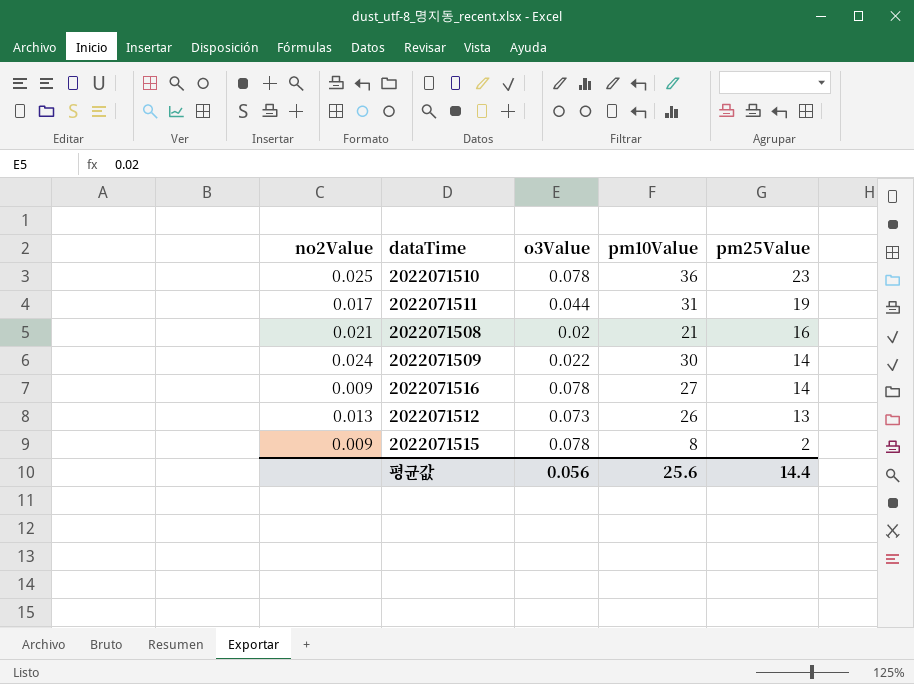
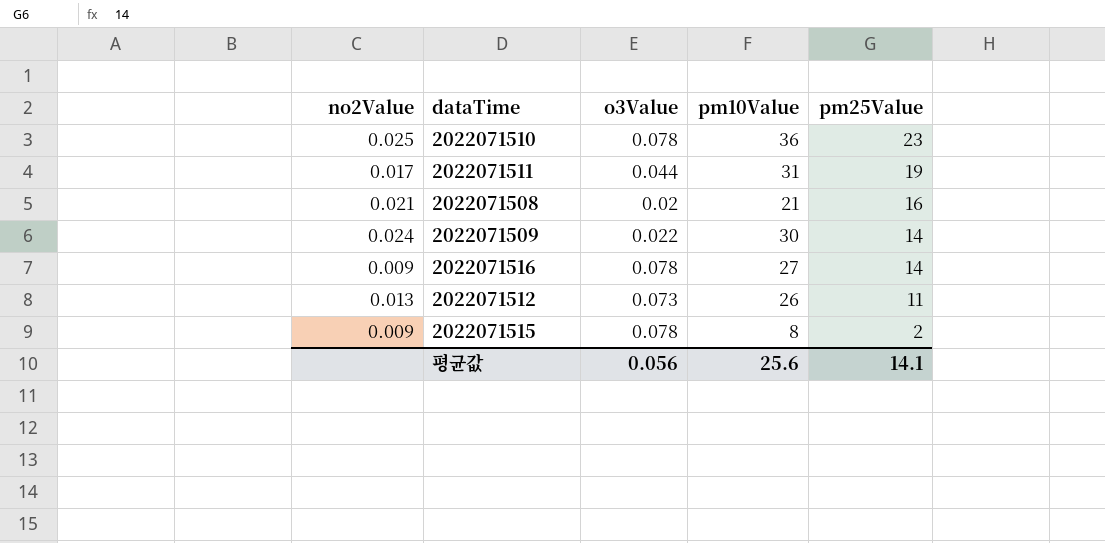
2022071512 | pm25Value: 13 -> 11
평균값 | pm25Value: 14.4 -> 14.1

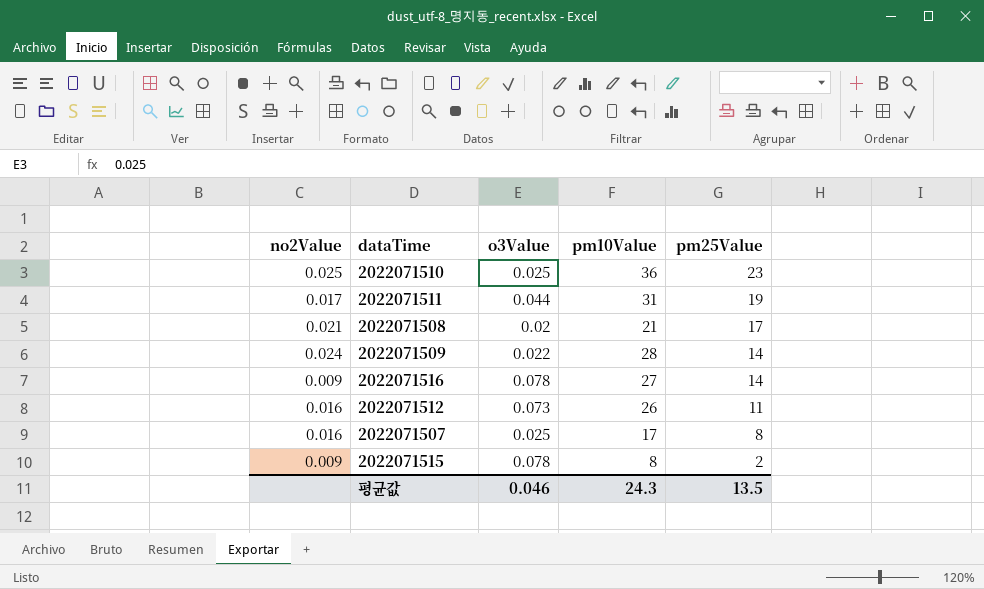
2022071510 | o3Value: 0.078 -> 0.025
2022071508 | pm25Value: 16 -> 17
2022071509 | pm10Value: 30 -> 28
2022071512 | no2Value: 0.013 -> 0.016
row 2022071507: none -> 0.016 | 0.025 | 17 | 8
평균값 | o3Value: 0.056 -> 0.046
평균값 | pm10Value: 25.6 -> 24.3
평균값 | pm25Value: 14.1 -> 13.5

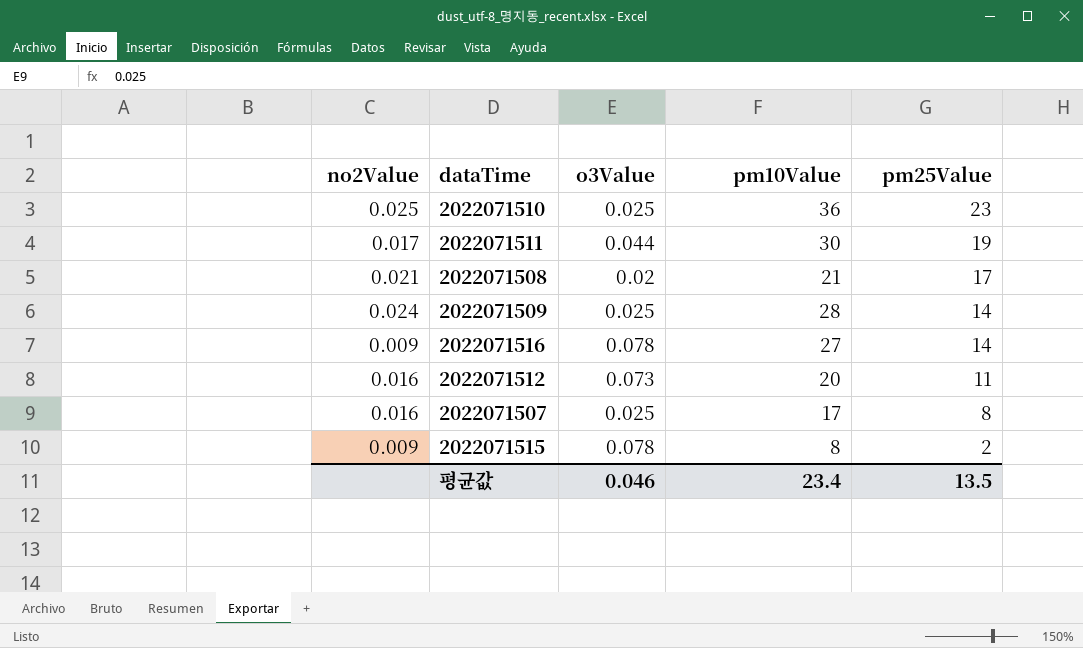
2022071511 | pm10Value: 31 -> 30
2022071509 | o3Value: 0.022 -> 0.025
2022071512 | pm10Value: 26 -> 20
평균값 | pm10Value: 24.3 -> 23.4

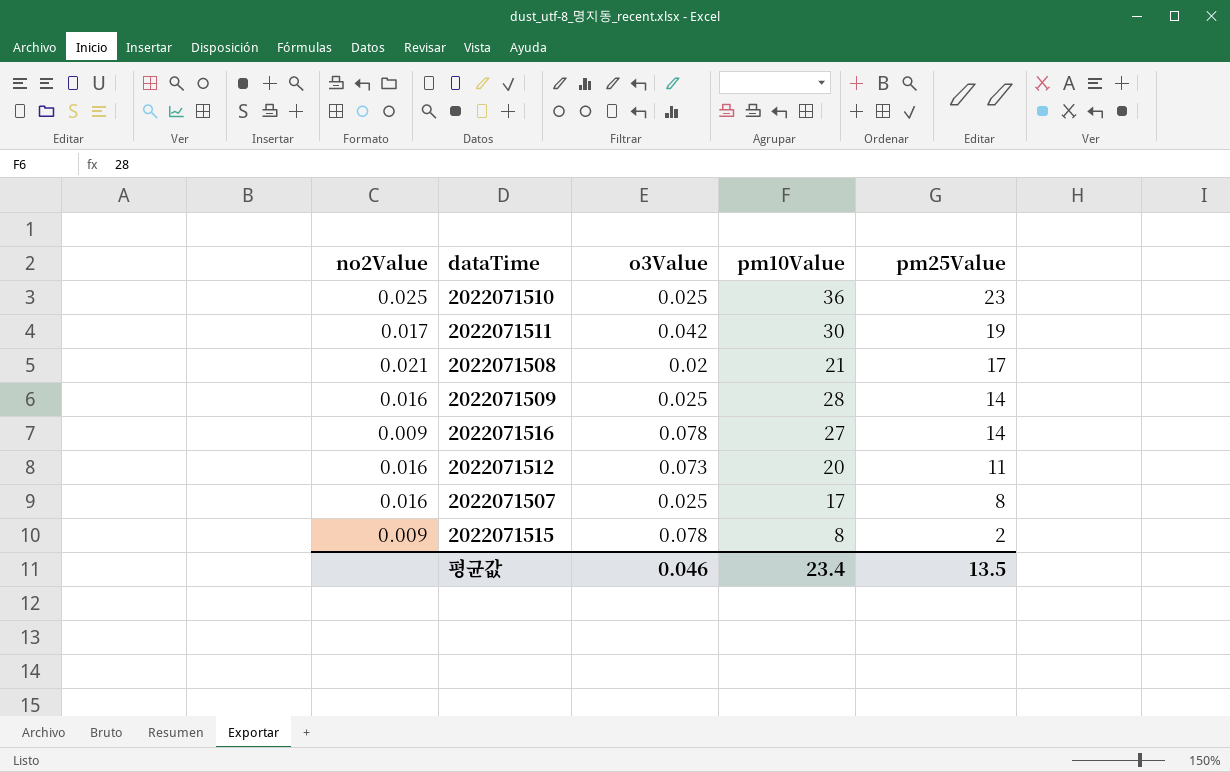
2022071511 | o3Value: 0.044 -> 0.042
2022071509 | no2Value: 0.024 -> 0.016

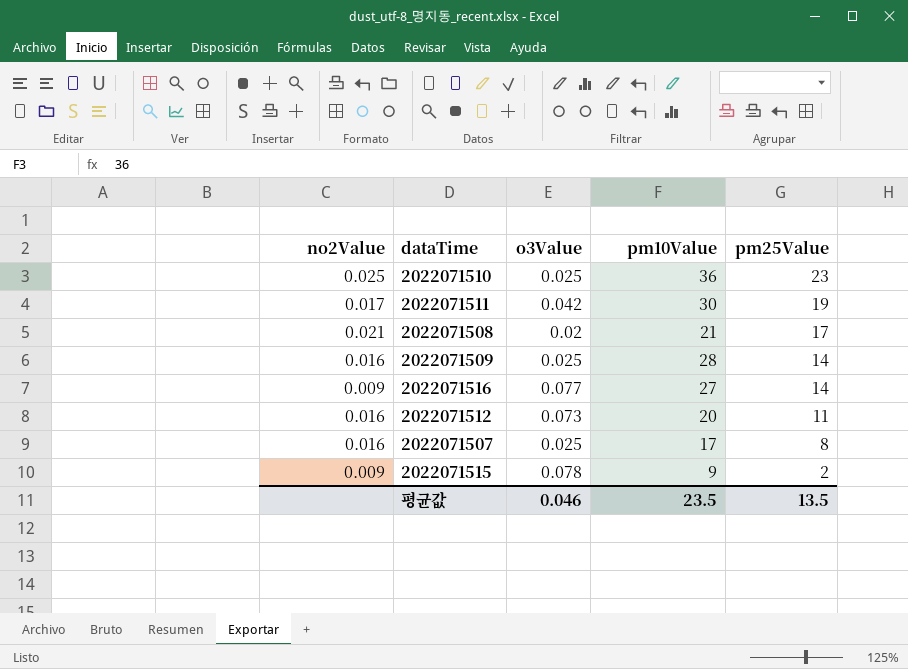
2022071516 | o3Value: 0.078 -> 0.077
2022071515 | pm10Value: 8 -> 9
평균값 | pm10Value: 23.4 -> 23.5

